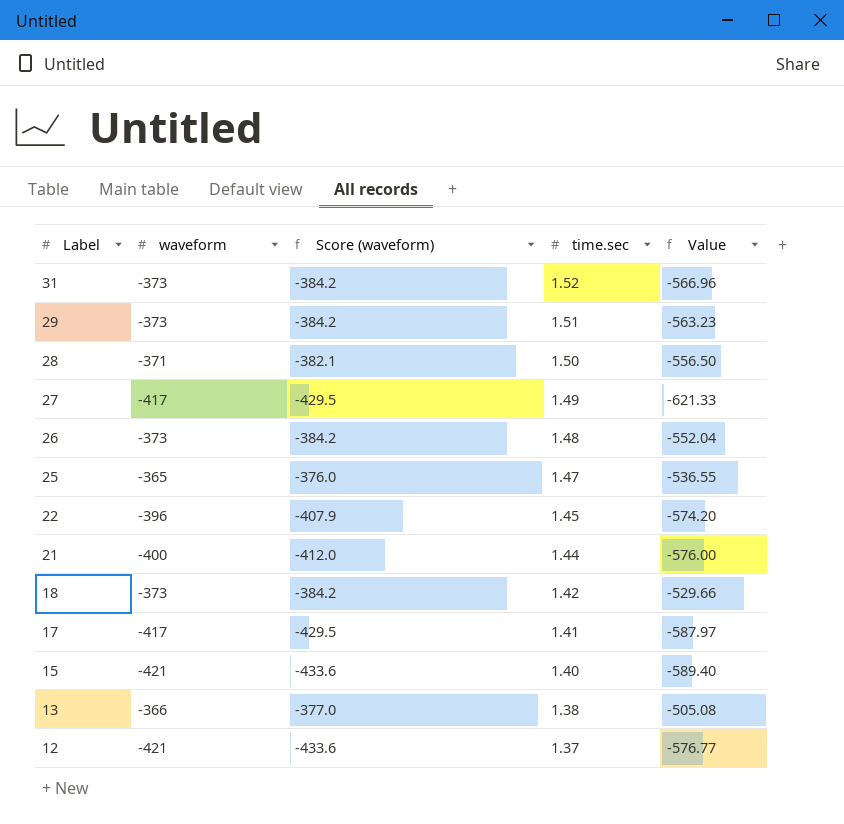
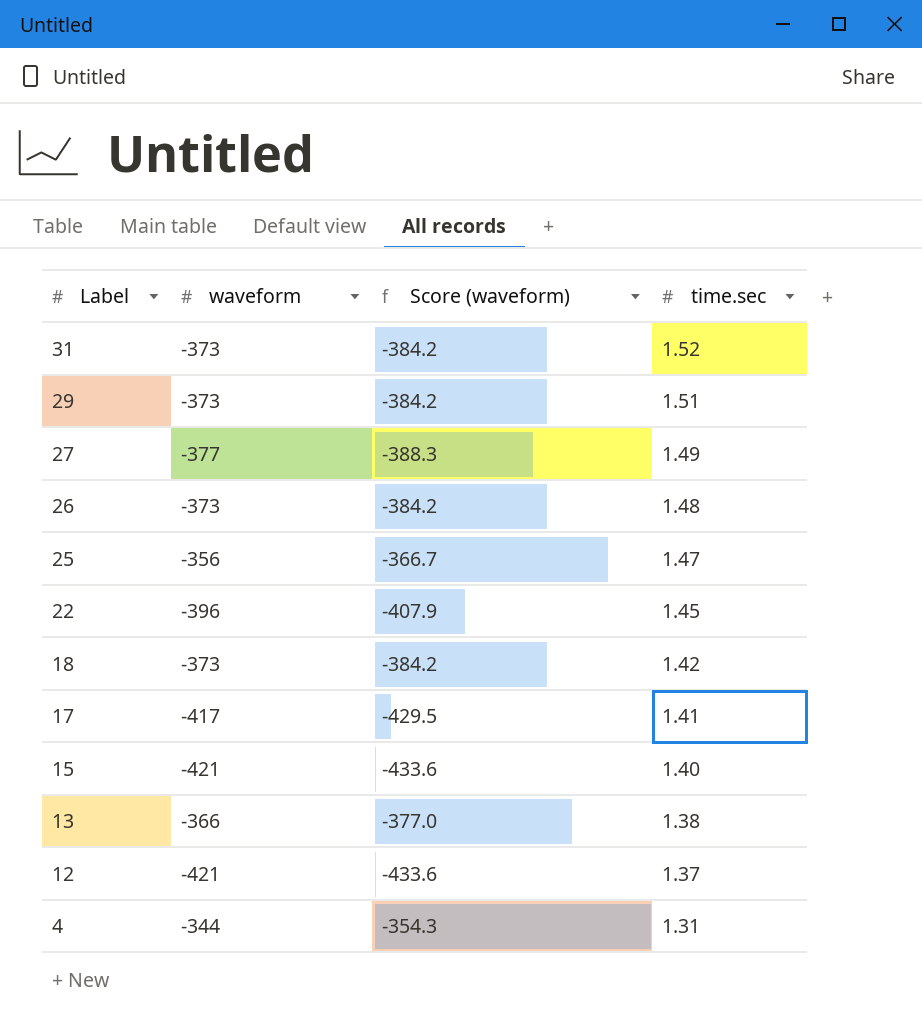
column Value | formula: [waveform] * [time.sec] -> none
row 28: -371 | -382.1 | 1.50 | -556.50 -> none
row 21: -400 | -412.0 | 1.44 | -576.00 -> none
27 | waveform: -417 -> -377
27 | Score (waveform): -429.5 -> -388.3
25 | waveform: -365 -> -356
25 | Score (waveform): -376.0 -> -366.7
row 4: none -> -344 | -354.3 | 1.31

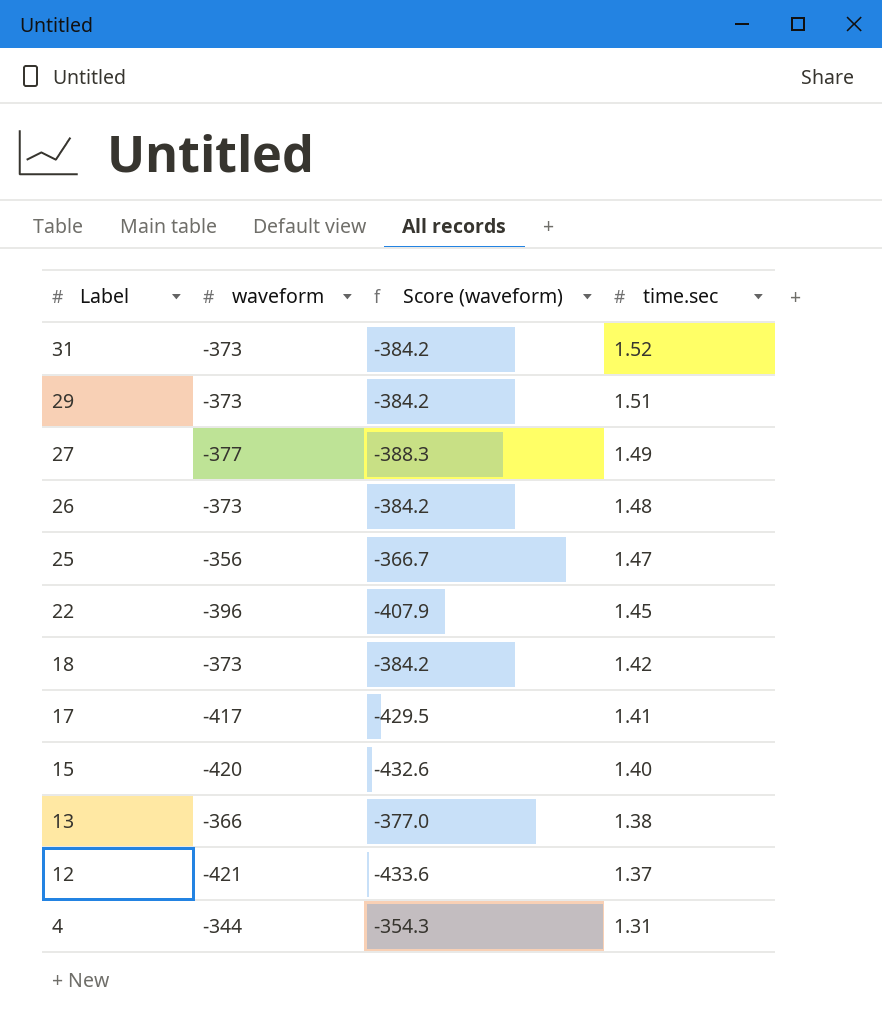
15 | waveform: -421 -> -420
15 | Score (waveform): -433.6 -> -432.6

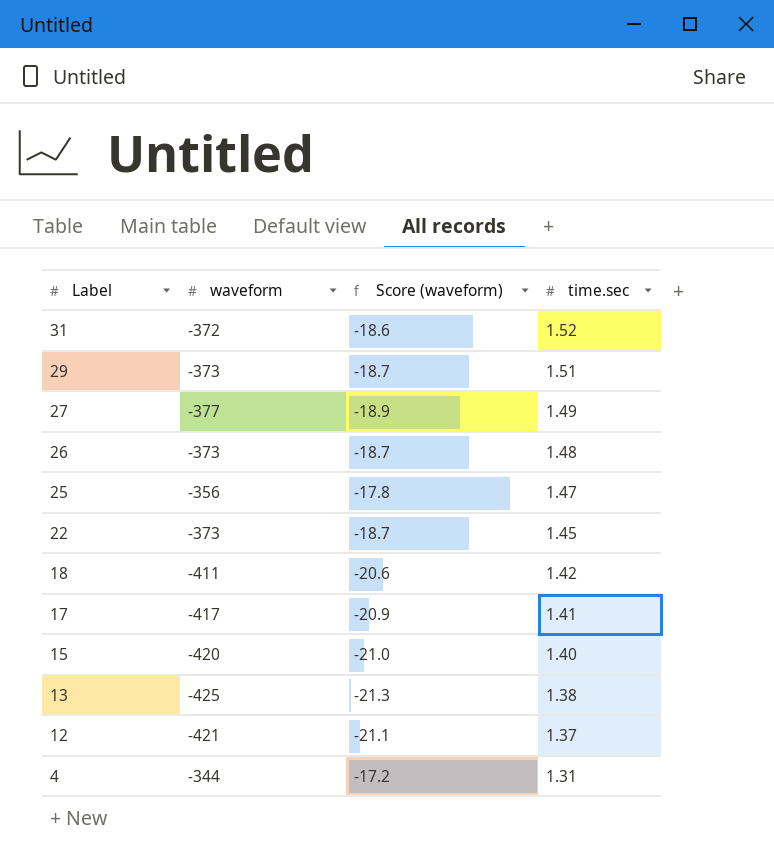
column Score (waveform) | formula: [waveform] * 1.03 -> [waveform] * 0.05
31 | waveform: -373 -> -372
22 | waveform: -396 -> -373
18 | waveform: -373 -> -411
13 | waveform: -366 -> -425

